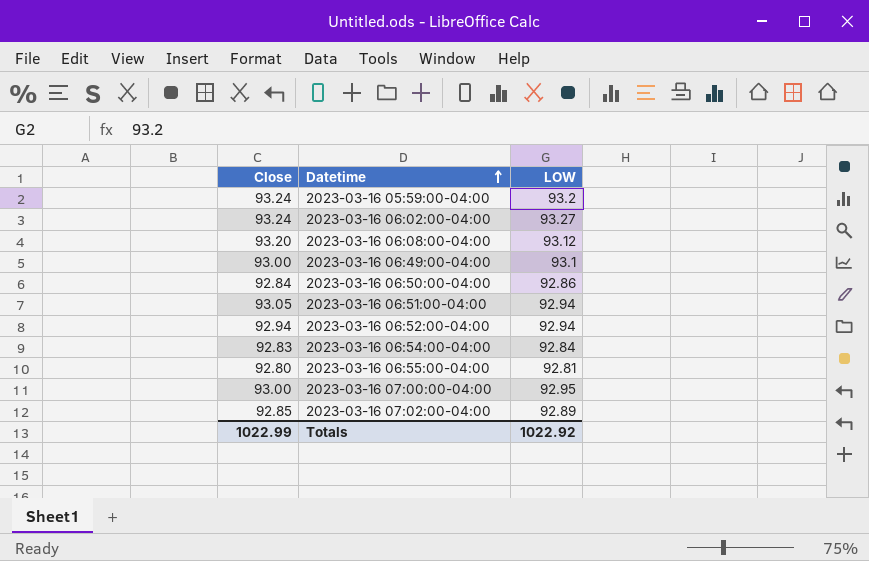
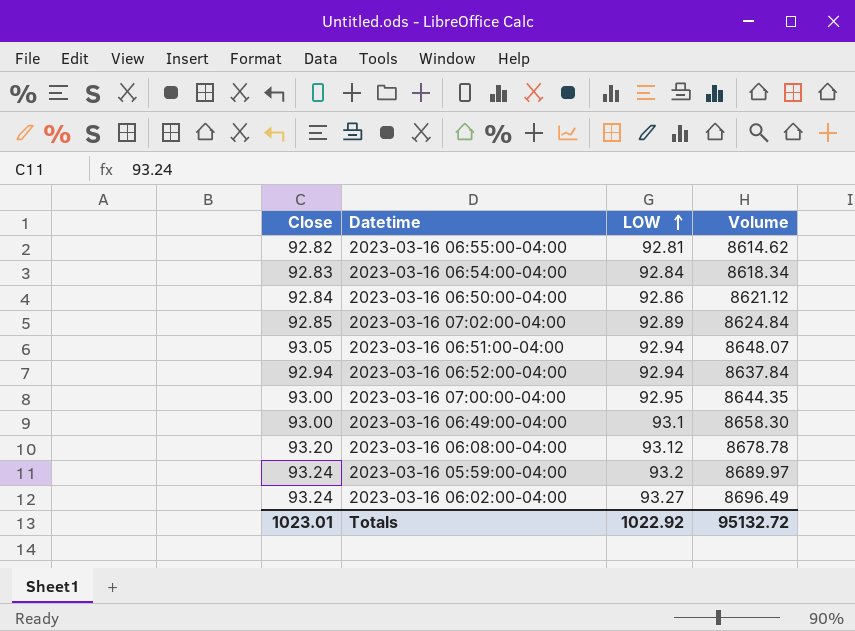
row order: Datetime ascending -> LOW ascending
column Volume | formula: none -> [Close] * [LOW]
2023-03-16 06:55:00-04:00 | Close: 92.80 -> 92.82
Totals | Close: 1022.99 -> 1023.01

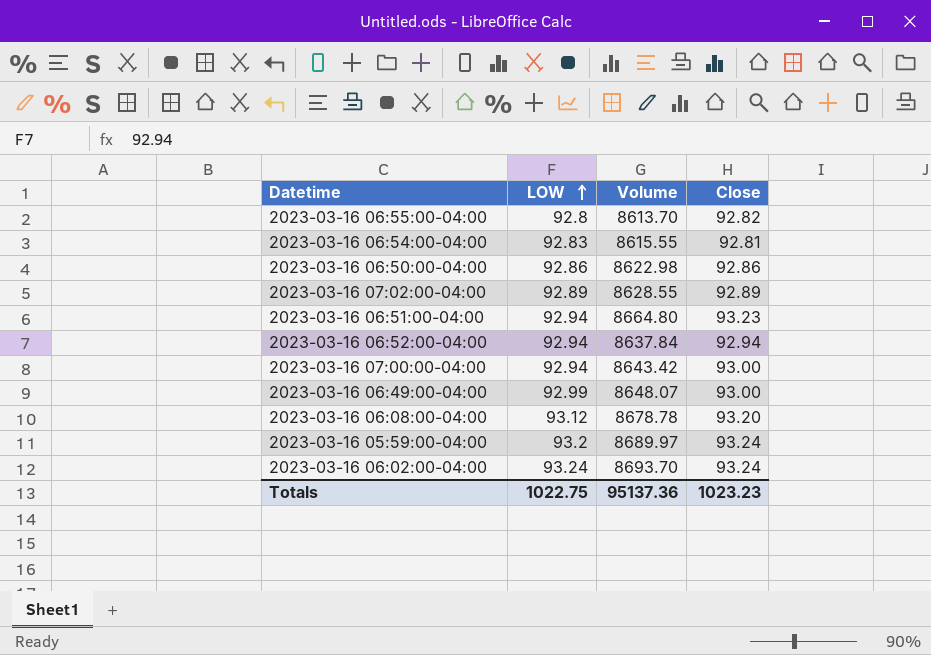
column Close | position: 1 -> 4
2023-03-16 06:55:00-04:00 | LOW: 92.81 -> 92.8
2023-03-16 06:55:00-04:00 | Volume: 8614.62 -> 8613.70
2023-03-16 06:54:00-04:00 | LOW: 92.84 -> 92.83
2023-03-16 06:54:00-04:00 | Volume: 8618.34 -> 8615.55
2023-03-16 06:54:00-04:00 | Close: 92.83 -> 92.81
2023-03-16 06:50:00-04:00 | Volume: 8621.12 -> 8622.98
2023-03-16 06:50:00-04:00 | Close: 92.84 -> 92.86
2023-03-16 07:02:00-04:00 | Volume: 8624.84 -> 8628.55
2023-03-16 07:02:00-04:00 | Close: 92.85 -> 92.89
2023-03-16 06:51:00-04:00 | Volume: 8648.07 -> 8664.80
2023-03-16 06:51:00-04:00 | Close: 93.05 -> 93.23
2023-03-16 07:00:00-04:00 | LOW: 92.95 -> 92.94
2023-03-16 07:00:00-04:00 | Volume: 8644.35 -> 8643.42
2023-03-16 06:49:00-04:00 | LOW: 93.1 -> 92.99
2023-03-16 06:49:00-04:00 | Volume: 8658.30 -> 8648.07
2023-03-16 06:02:00-04:00 | LOW: 93.27 -> 93.24
2023-03-16 06:02:00-04:00 | Volume: 8696.49 -> 8693.70
Totals | LOW: 1022.92 -> 1022.75
Totals | Volume: 95132.72 -> 95137.36
Totals | Close: 1023.01 -> 1023.23

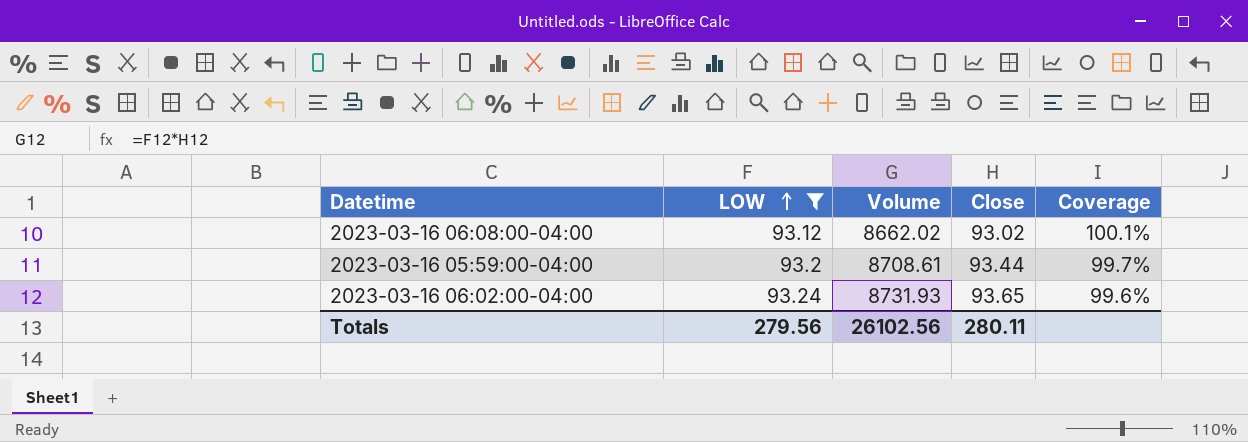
filter: none -> LOW >= 93.12
column Coverage | formula: none -> [LOW] / [Close]
2023-03-16 06:08:00-04:00 | Volume: 8678.78 -> 8662.02
2023-03-16 06:08:00-04:00 | Close: 93.20 -> 93.02
2023-03-16 05:59:00-04:00 | Volume: 8689.97 -> 8708.61
2023-03-16 05:59:00-04:00 | Close: 93.24 -> 93.44
2023-03-16 06:02:00-04:00 | Volume: 8693.70 -> 8731.93
2023-03-16 06:02:00-04:00 | Close: 93.24 -> 93.65
Totals | LOW: 1022.75 -> 279.56
Totals | Volume: 95137.36 -> 26102.56
Totals | Close: 1023.23 -> 280.11

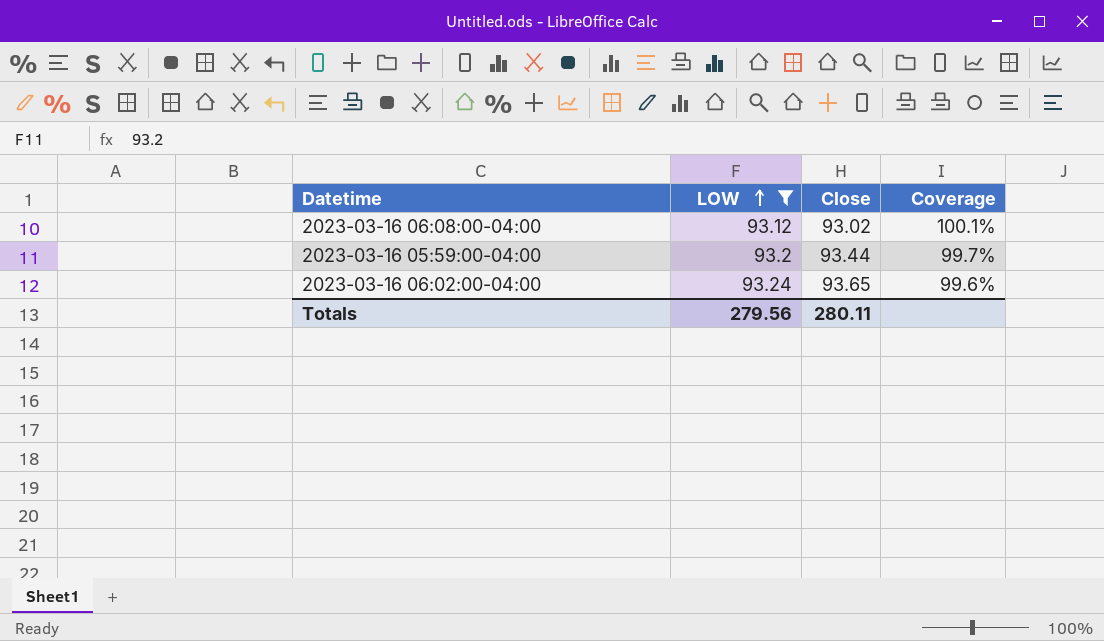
column Volume | formula: [LOW] * [Close] -> none

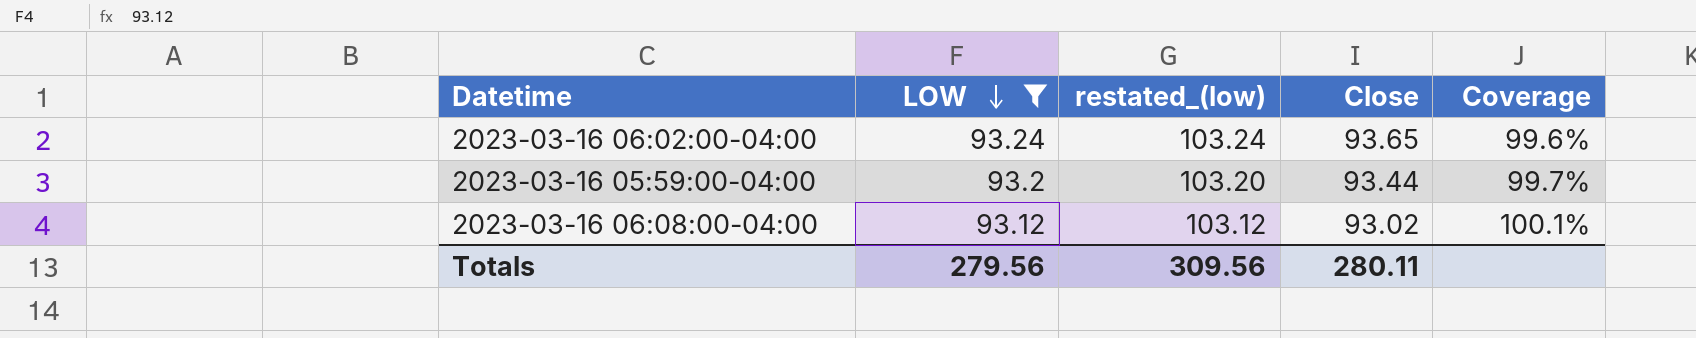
row order: LOW ascending -> LOW descending
column restated_(low) | formula: none -> [LOW] + 10

